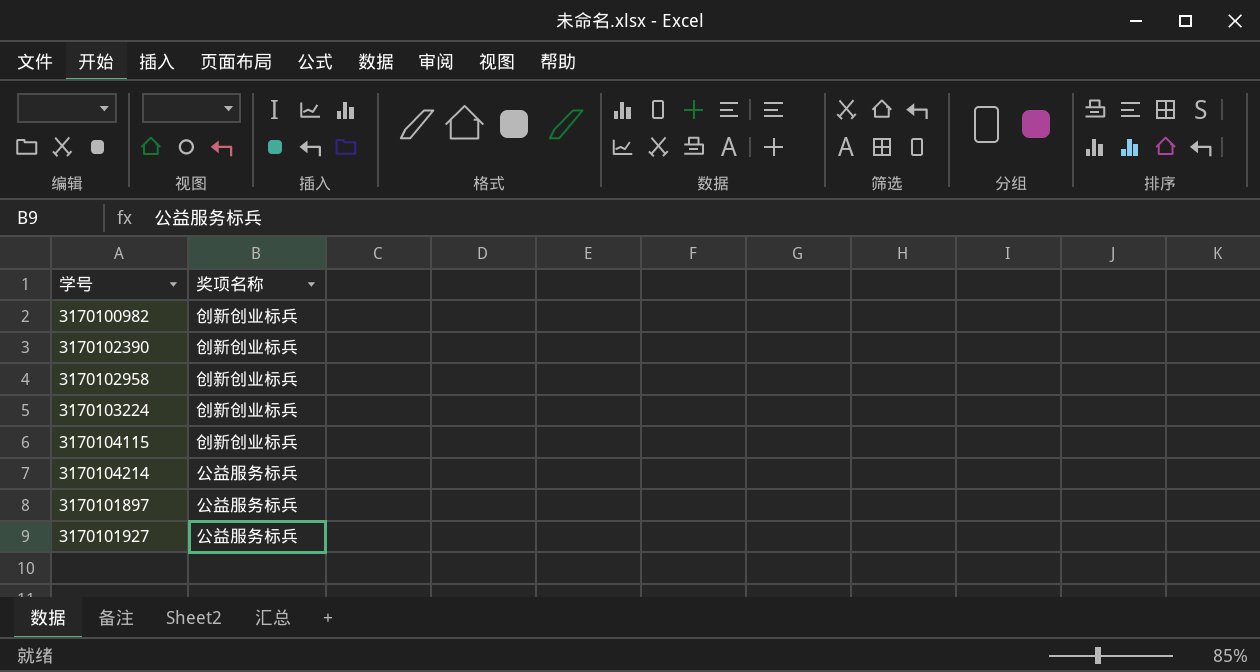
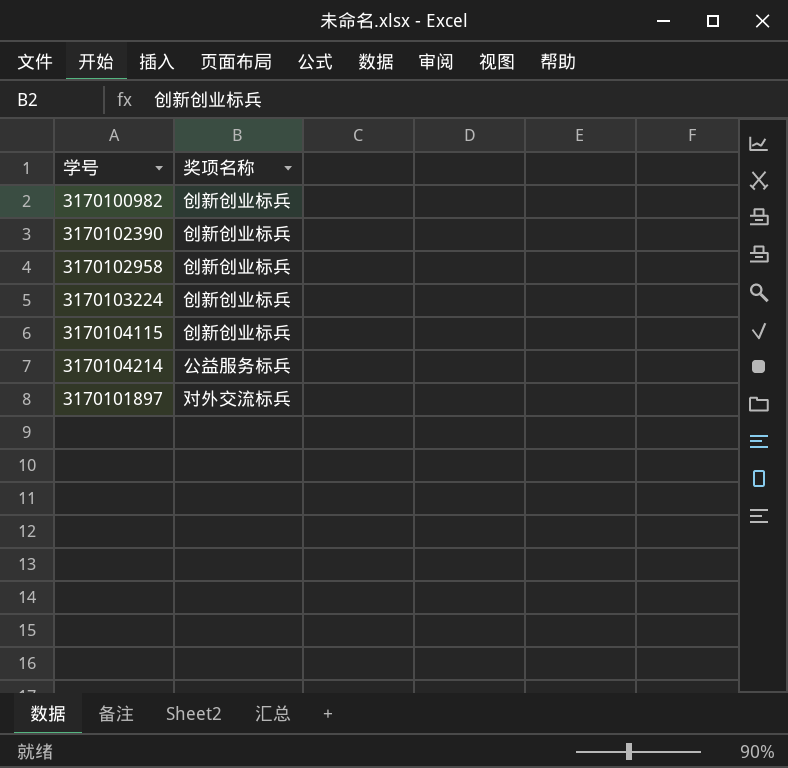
row 3170101927: 公益服务标兵 -> none
3170101897 | 奖项名称: 公益服务标兵 -> 对外交流标兵

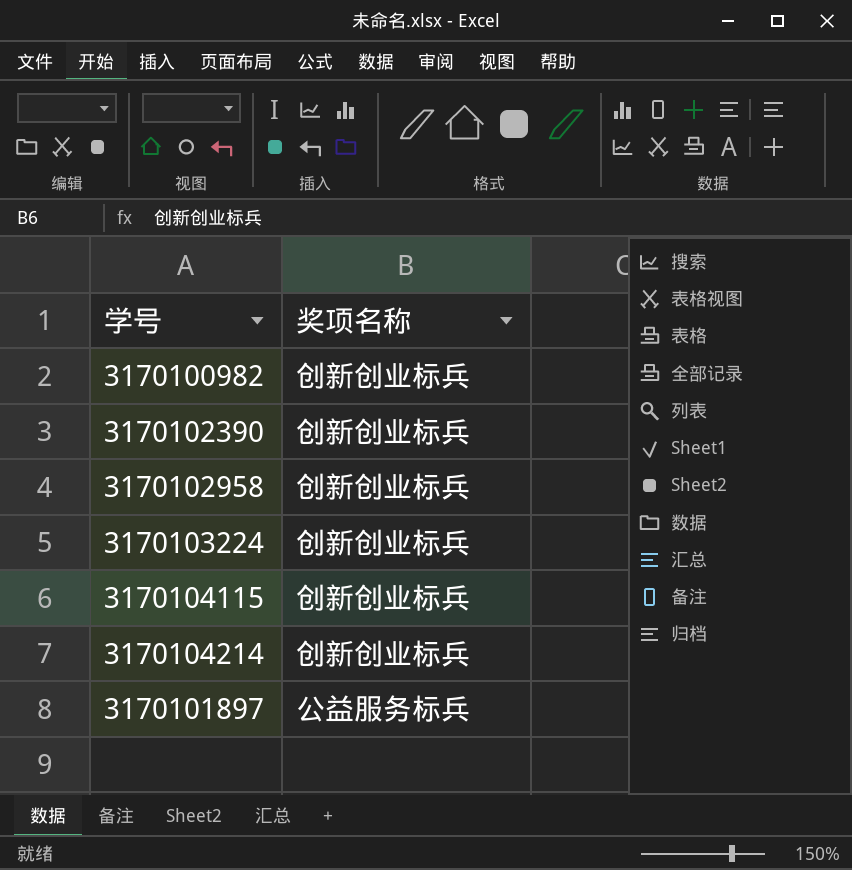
3170104214 | 奖项名称: 公益服务标兵 -> 创新创业标兵
3170101897 | 奖项名称: 对外交流标兵 -> 公益服务标兵

